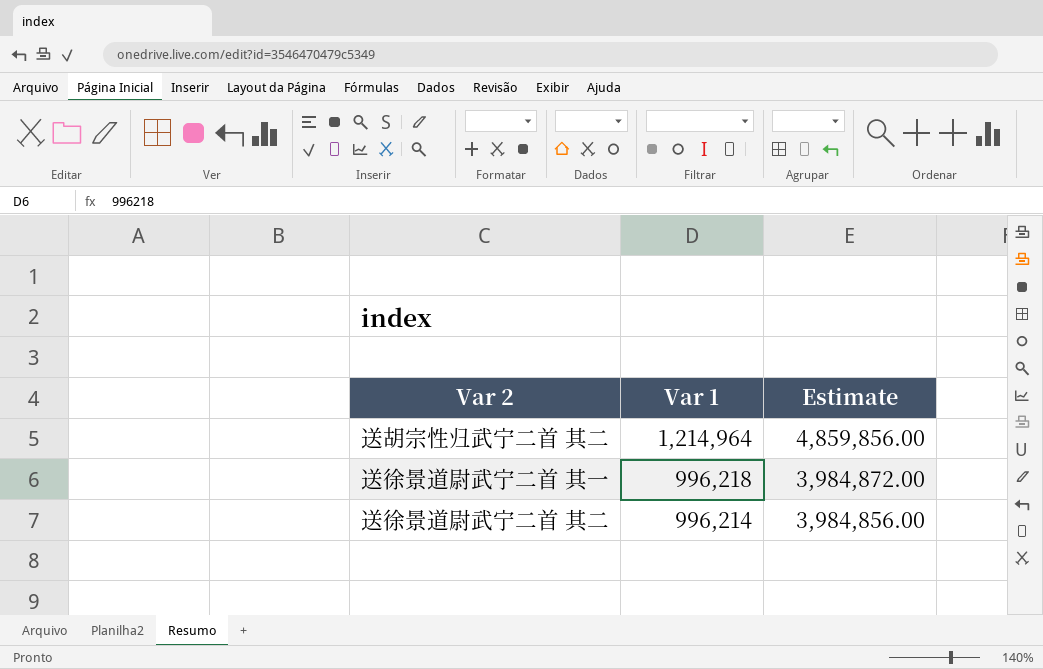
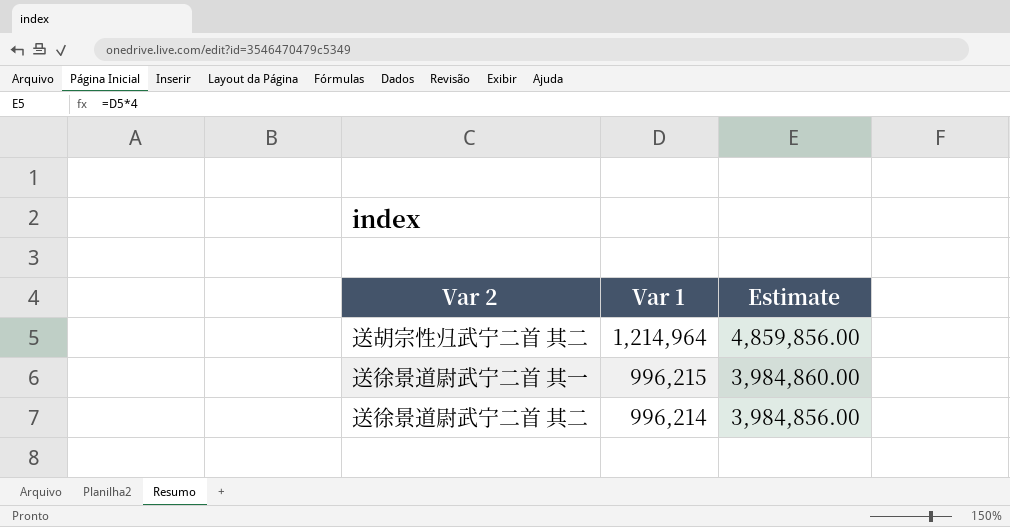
送徐景道尉武宁二首 其一 | Var 1: 996,218 -> 996,215
送徐景道尉武宁二首 其一 | Estimate: 3,984,872.00 -> 3,984,860.00

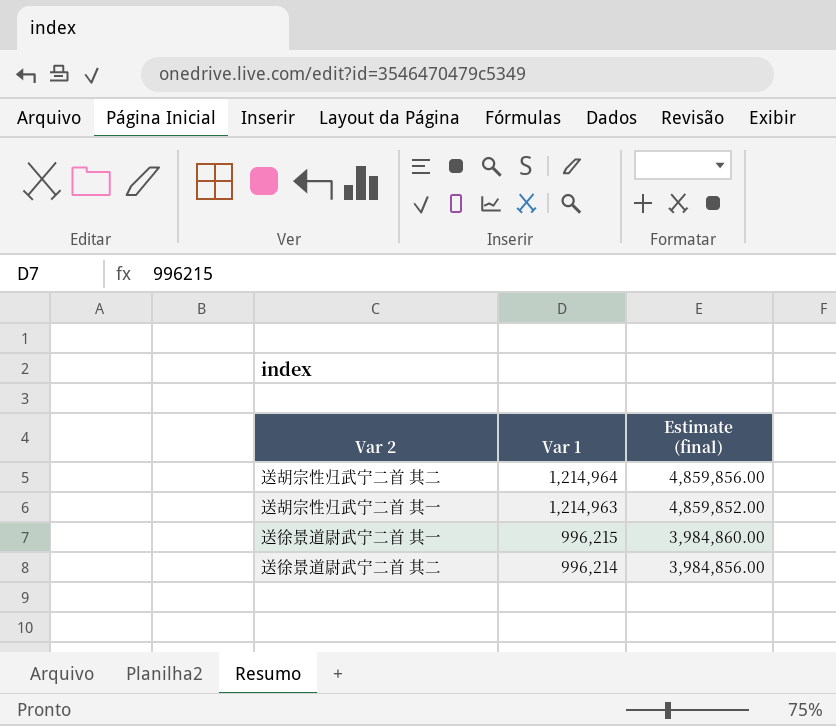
column name: Estimate -> Estimate (final)
row 送胡宗性归武宁二首 其一: none -> 1,214,963 | 4,859,852.00

